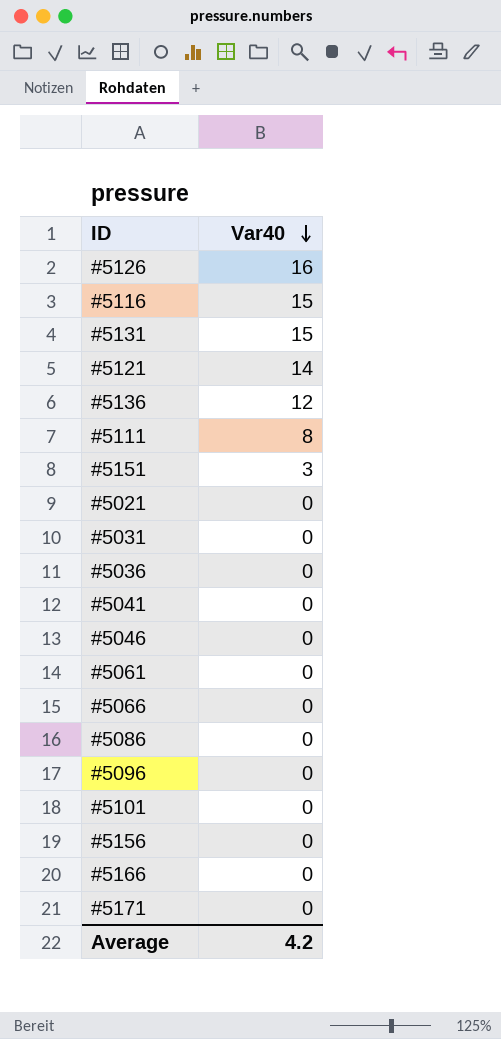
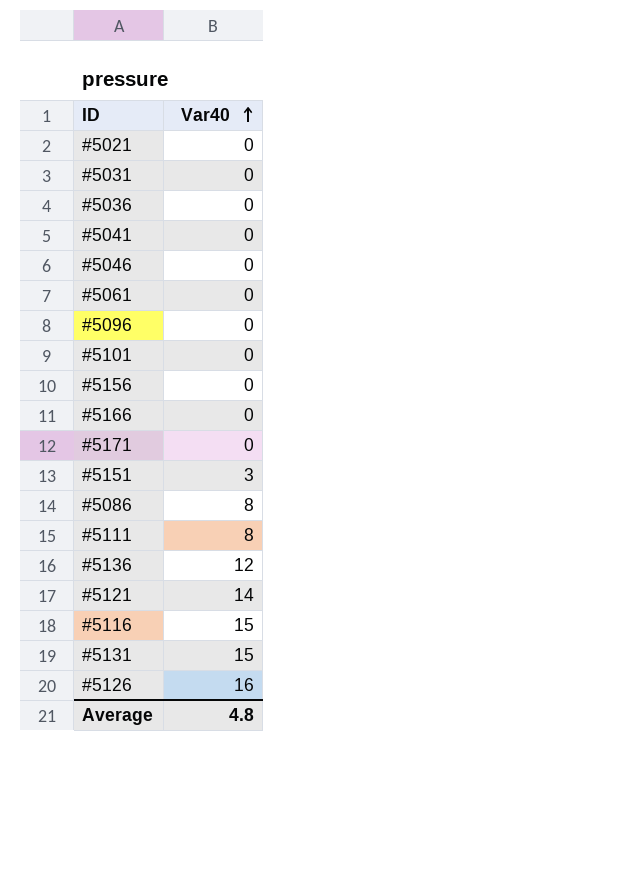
row order: Var40 descending -> Var40 ascending
row #5066: 0 -> none
#5086 | Var40: 0 -> 8
Average | Var40: 4.2 -> 4.8

